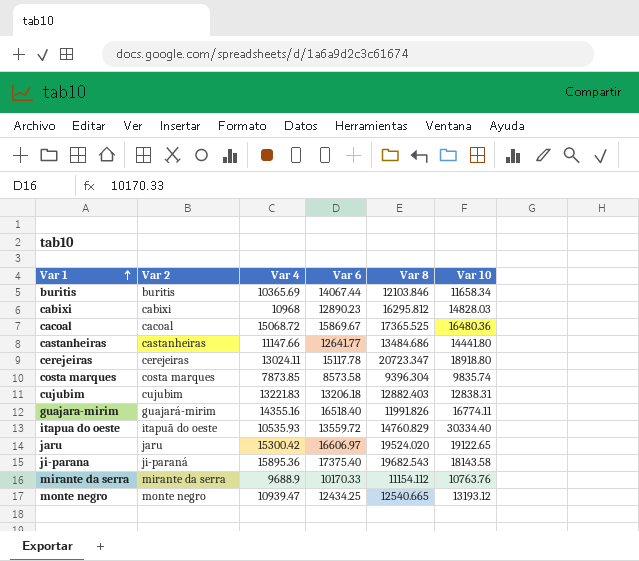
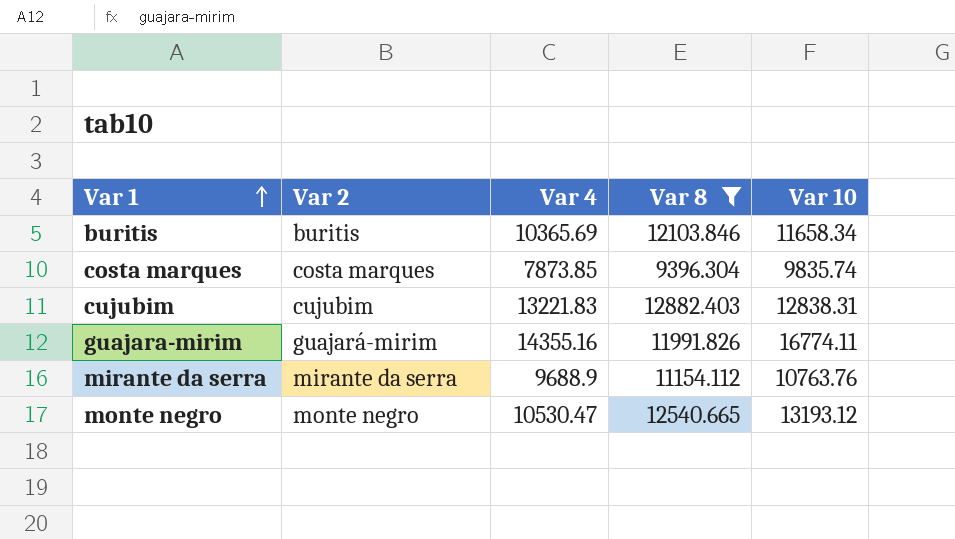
filter: none -> Var 8 <= 12882.403
column Var 6 | position: 4 -> none
monte negro | Var 4: 10939.47 -> 10530.47

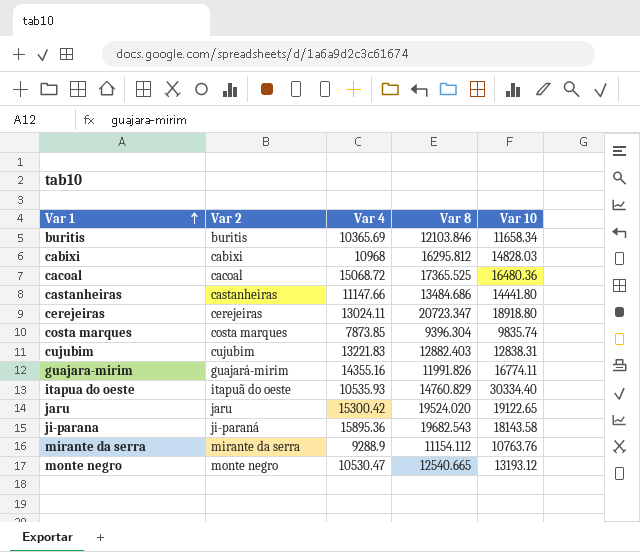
filter: Var 8 <= 12882.403 -> none
mirante da serra | Var 4: 9688.9 -> 9288.9

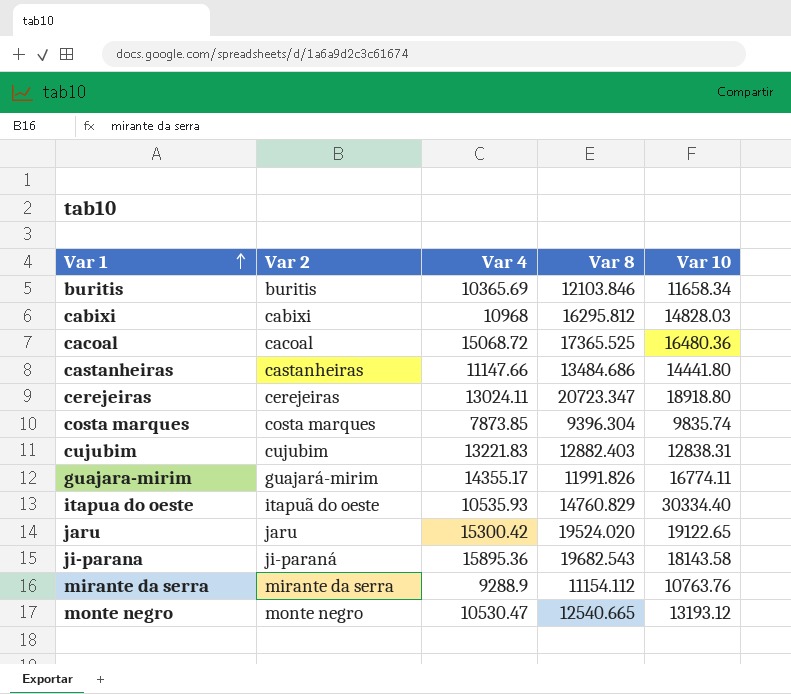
guajara-mirim | Var 4: 14355.16 -> 14355.17

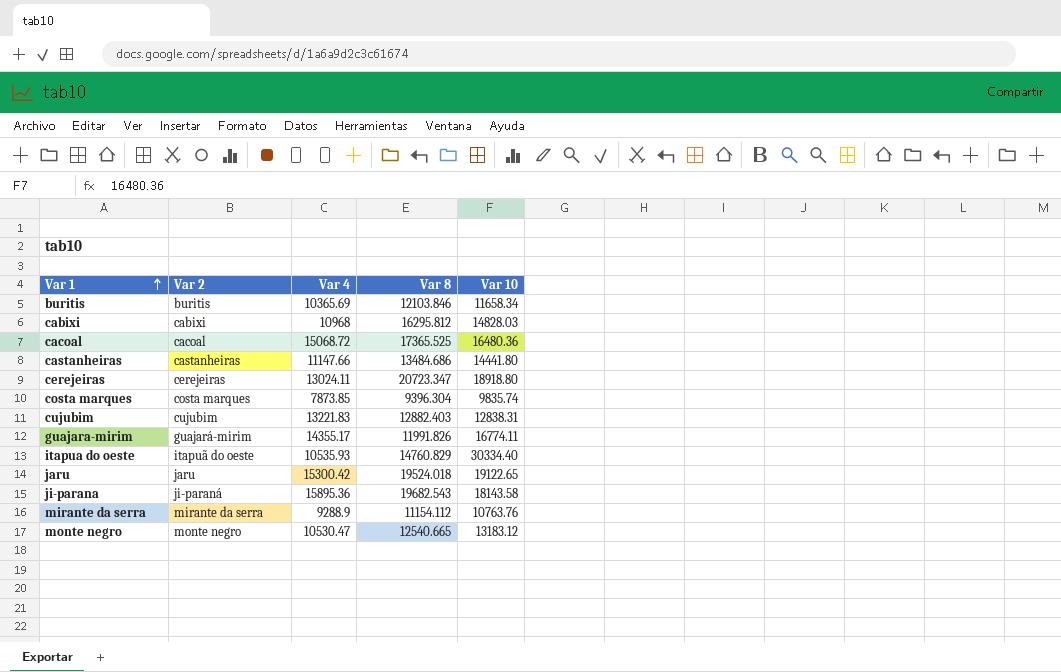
jaru | Var 8: 19524.020 -> 19524.018
monte negro | Var 10: 13193.12 -> 13183.12

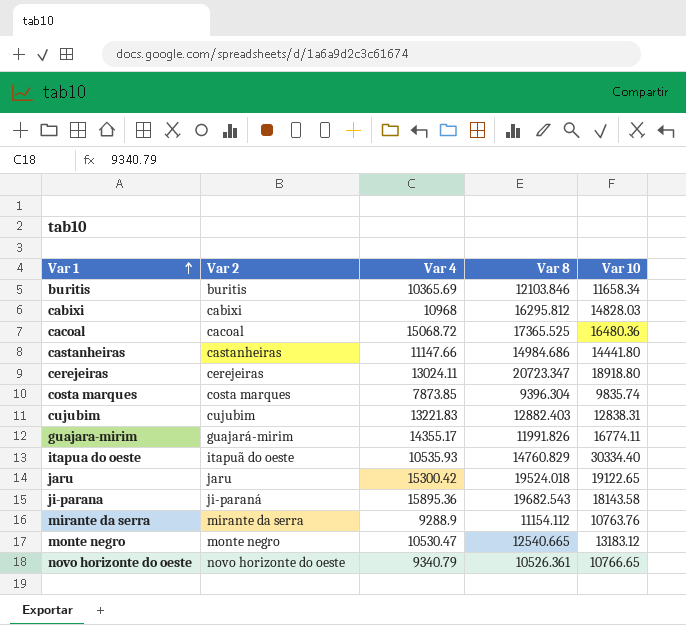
castanheiras | Var 8: 13484.686 -> 14984.686
row novo horizonte do oeste: none -> novo horizonte do oeste | 9340.79 | 10526.361 | 10766.65

